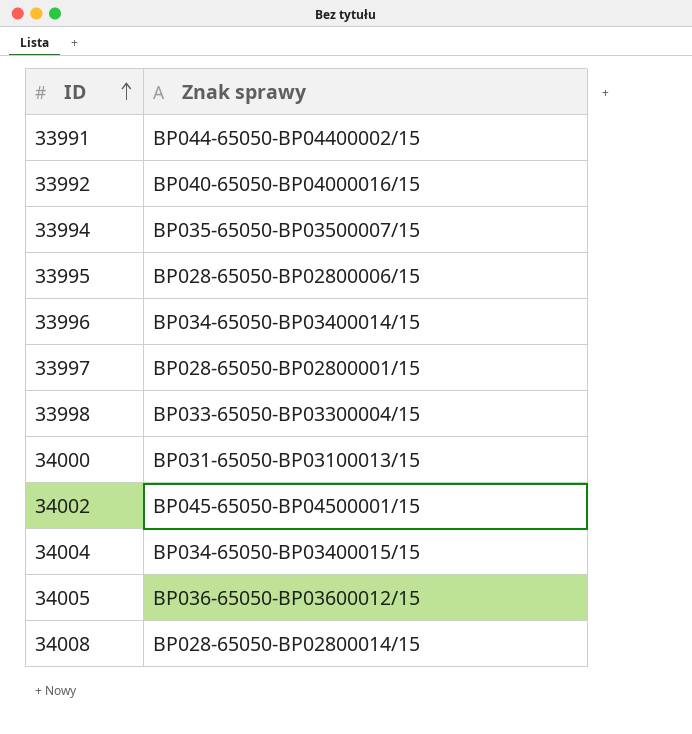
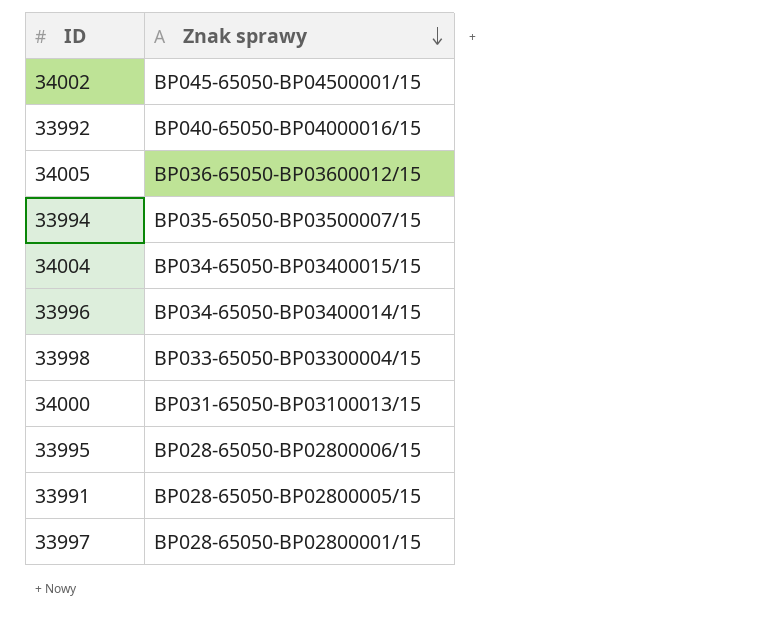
row order: ID ascending -> Znak sprawy descending
row 34008: BP028-65050-BP02800014/15 -> none
33991 | Znak sprawy: BP044-65050-BP04400002/15 -> BP028-65050-BP02800005/15

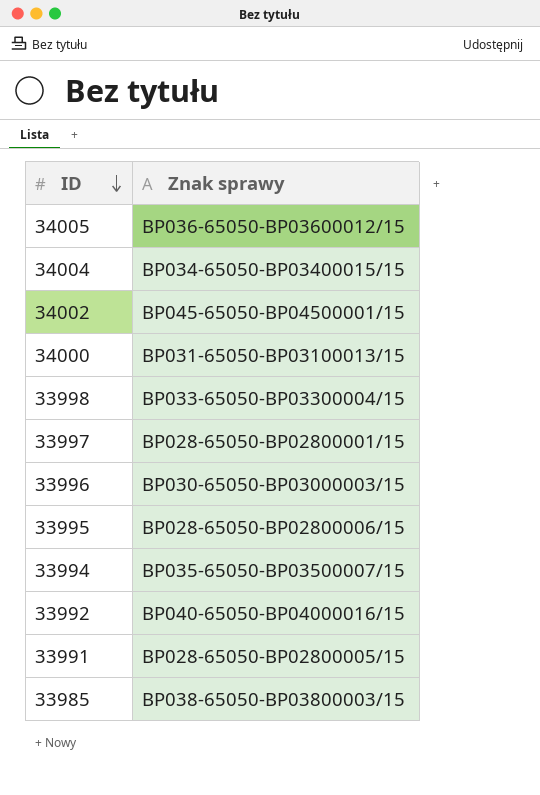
row order: Znak sprawy descending -> ID descending
33996 | Znak sprawy: BP034-65050-BP03400014/15 -> BP030-65050-BP03000003/15
row 33985: none -> BP038-65050-BP03800003/15

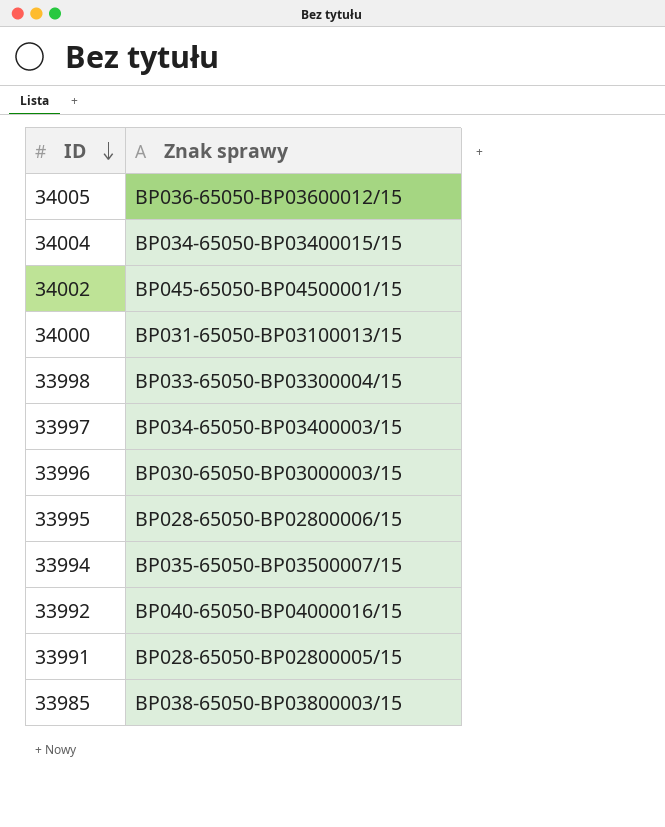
33997 | Znak sprawy: BP028-65050-BP02800001/15 -> BP034-65050-BP03400003/15

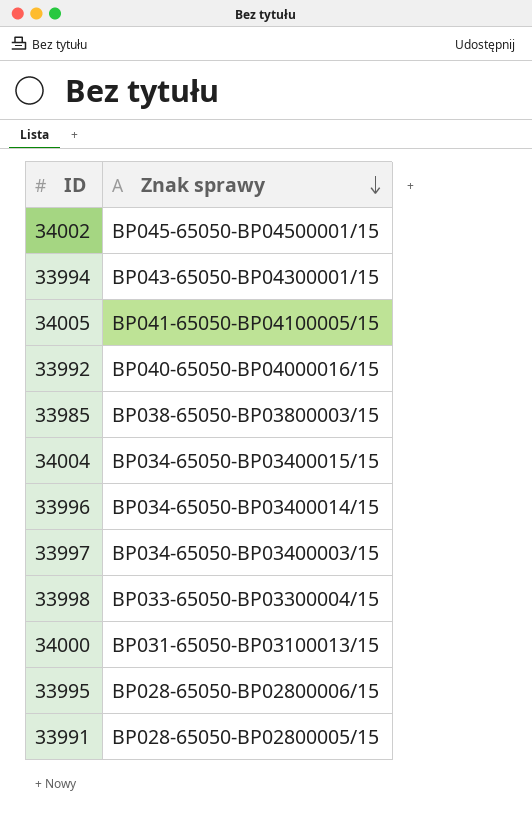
row order: ID descending -> Znak sprawy descending
33994 | Znak sprawy: BP035-65050-BP03500007/15 -> BP043-65050-BP04300001/15
34005 | Znak sprawy: BP036-65050-BP03600012/15 -> BP041-65050-BP04100005/15
33996 | Znak sprawy: BP030-65050-BP03000003/15 -> BP034-65050-BP03400014/15

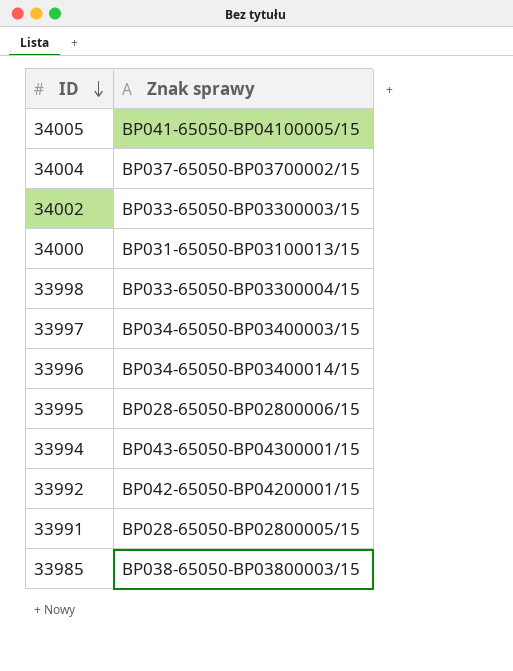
row order: Znak sprawy descending -> ID descending
34004 | Znak sprawy: BP034-65050-BP03400015/15 -> BP037-65050-BP03700002/15
34002 | Znak sprawy: BP045-65050-BP04500001/15 -> BP033-65050-BP03300003/15
33992 | Znak sprawy: BP040-65050-BP04000016/15 -> BP042-65050-BP04200001/15

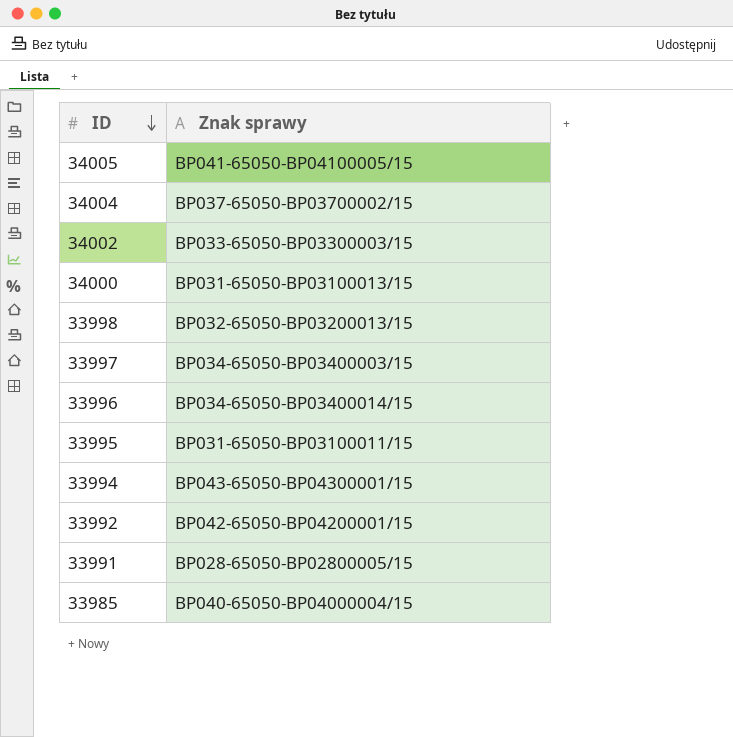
33998 | Znak sprawy: BP033-65050-BP03300004/15 -> BP032-65050-BP03200013/15
33995 | Znak sprawy: BP028-65050-BP02800006/15 -> BP031-65050-BP03100011/15
33985 | Znak sprawy: BP038-65050-BP03800003/15 -> BP040-65050-BP04000004/15

